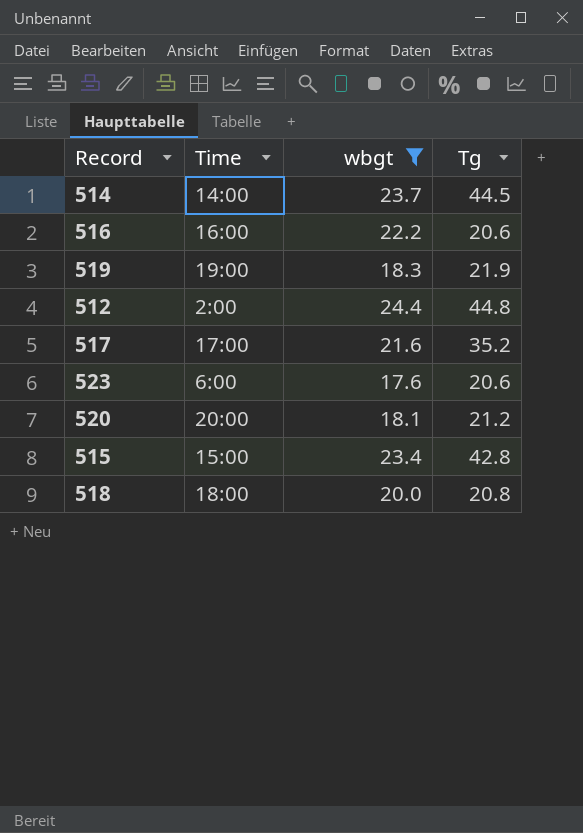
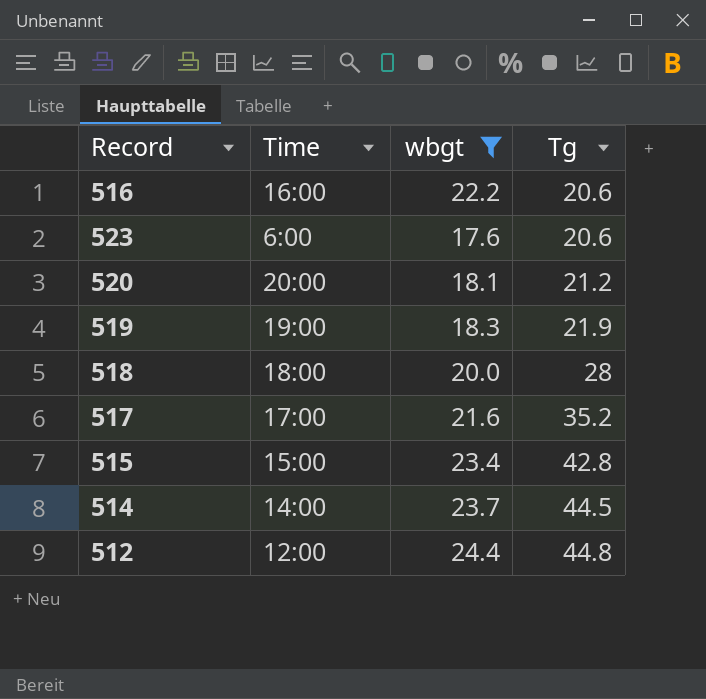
row order: none -> Tg ascending
518 | Tg: 20.8 -> 28
512 | Time: 2:00 -> 12:00

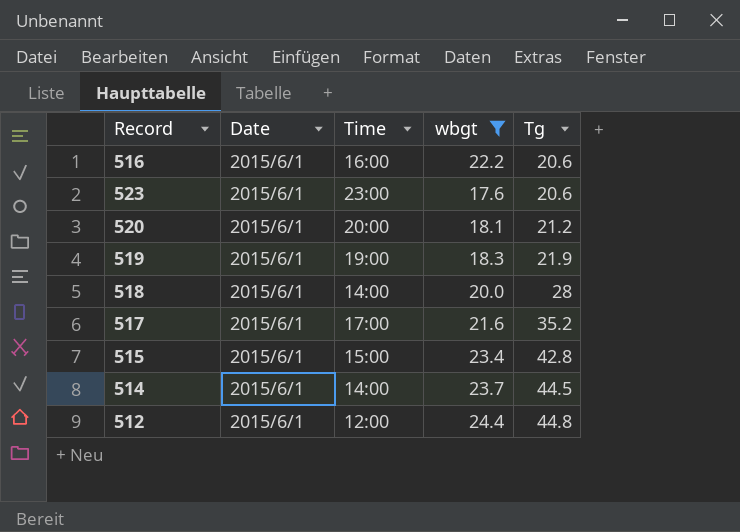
column Date | position: none -> 2
523 | Time: 6:00 -> 23:00
518 | Time: 18:00 -> 14:00

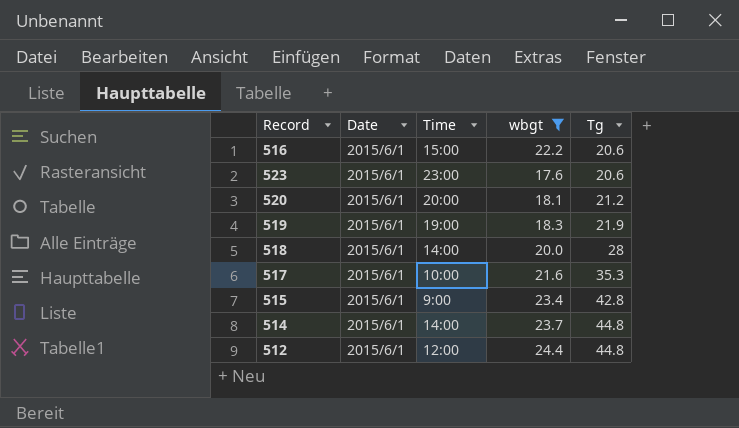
516 | Time: 16:00 -> 15:00
517 | Time: 17:00 -> 10:00
517 | Tg: 35.2 -> 35.3
515 | Time: 15:00 -> 9:00
514 | Tg: 44.5 -> 44.8

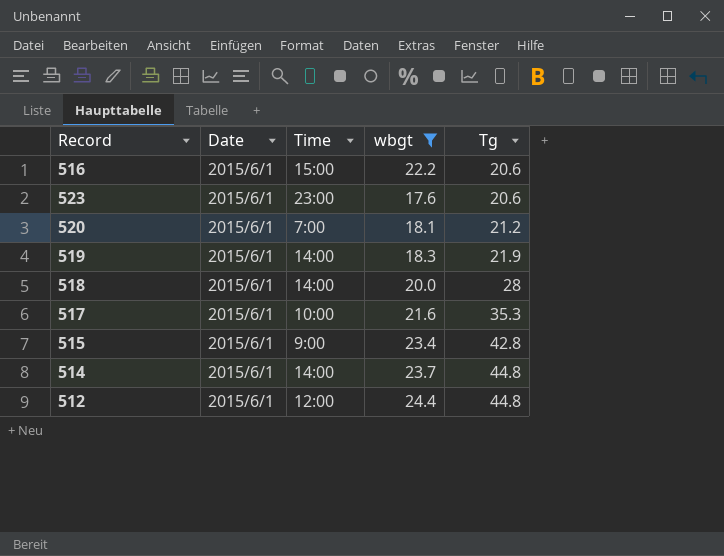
520 | Time: 20:00 -> 7:00
519 | Time: 19:00 -> 14:00

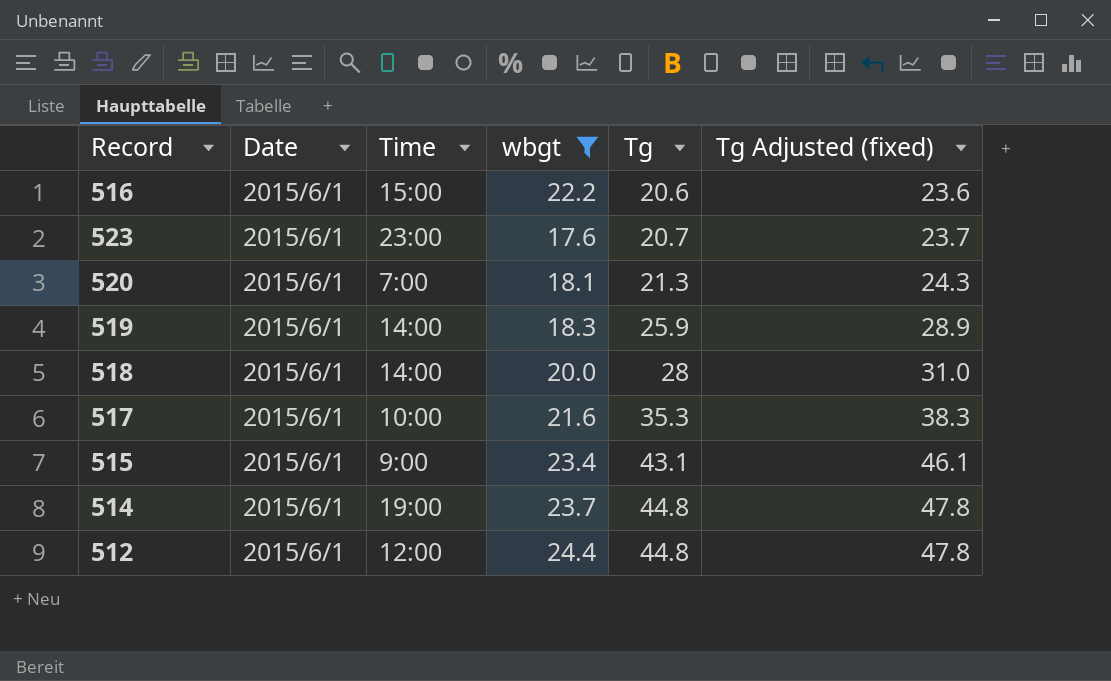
column Tg Adjusted (fixed) | formula: none -> [Tg] + 3
523 | Tg: 20.6 -> 20.7
520 | Tg: 21.2 -> 21.3
519 | Tg: 21.9 -> 25.9
515 | Tg: 42.8 -> 43.1
514 | Time: 14:00 -> 19:00

